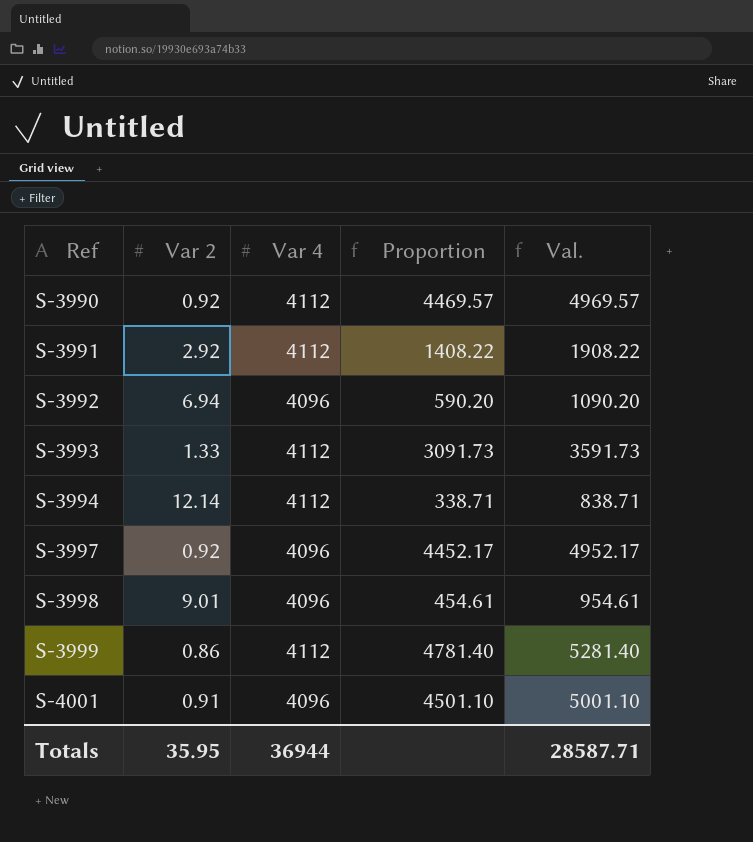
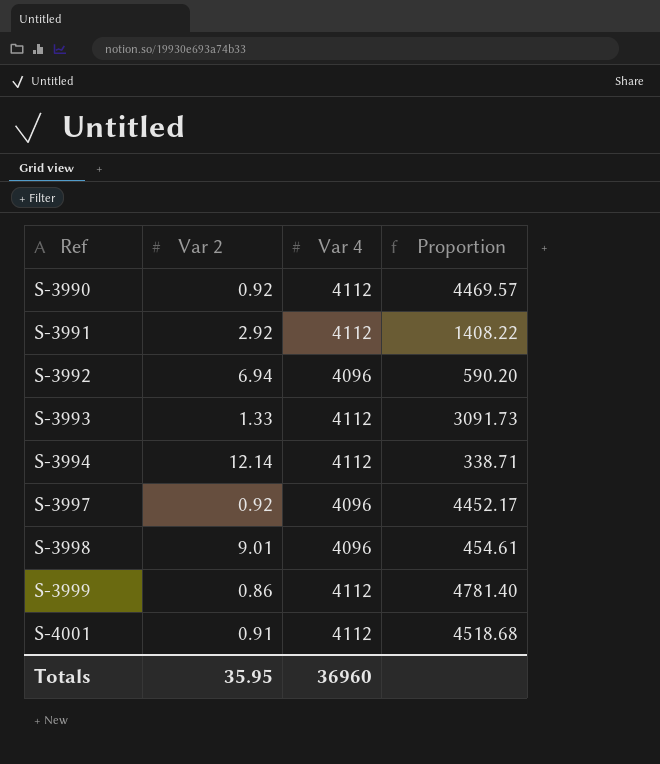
column Val. | formula: [Proportion] + 500 -> none
S-4001 | Var 4: 4096 -> 4112
S-4001 | Proportion: 4501.10 -> 4518.68
Totals | Var 4: 36944 -> 36960

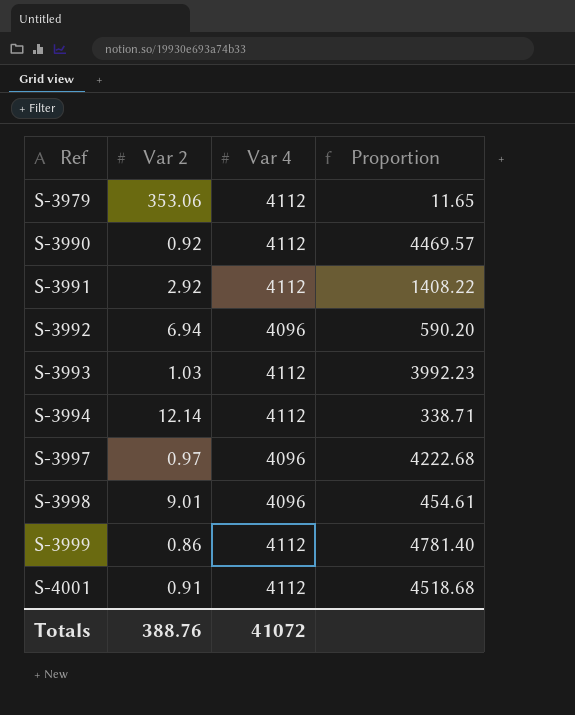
row S-3979: none -> 353.06 | 4112 | 11.65
S-3993 | Var 2: 1.33 -> 1.03
S-3993 | Proportion: 3091.73 -> 3992.23
S-3997 | Var 2: 0.92 -> 0.97
S-3997 | Proportion: 4452.17 -> 4222.68
Totals | Var 2: 35.95 -> 388.76
Totals | Var 4: 36960 -> 41072

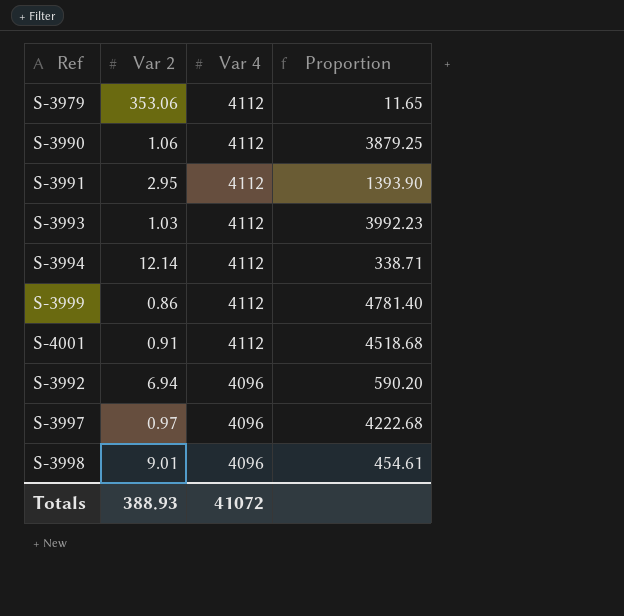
row order: Ref ascending -> Var 4 descending
S-3990 | Var 2: 0.92 -> 1.06
S-3990 | Proportion: 4469.57 -> 3879.25
S-3991 | Var 2: 2.92 -> 2.95
S-3991 | Proportion: 1408.22 -> 1393.90
Totals | Var 2: 388.76 -> 388.93

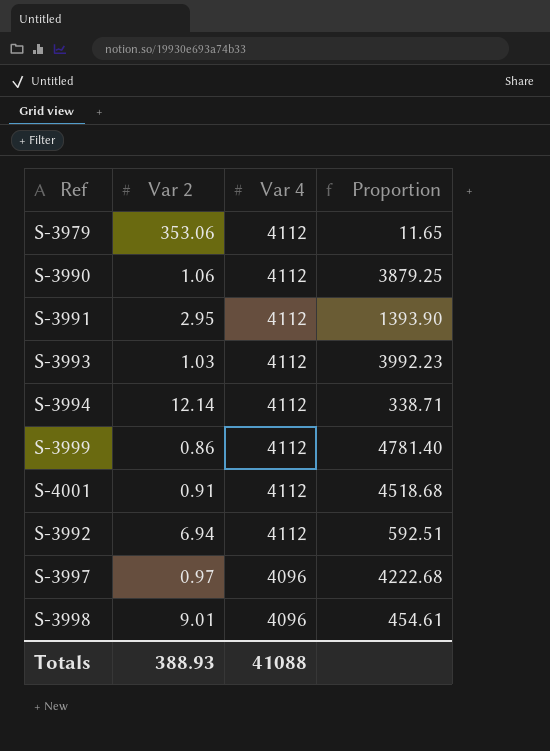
S-3992 | Var 4: 4096 -> 4112
S-3992 | Proportion: 590.20 -> 592.51
Totals | Var 4: 41072 -> 41088

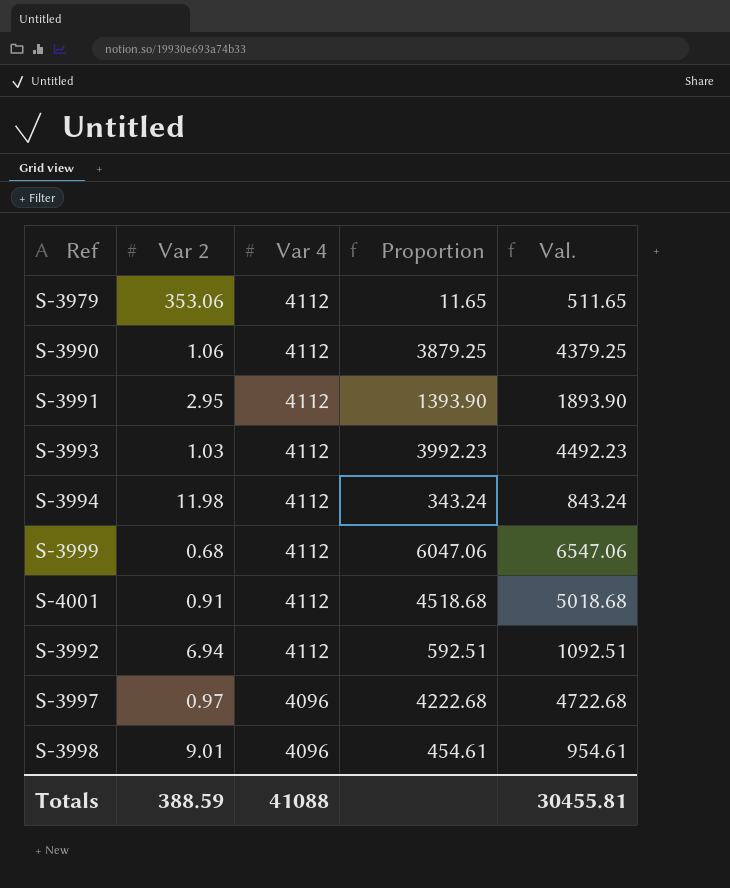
column Val. | formula: none -> [Proportion] + 500
S-3994 | Var 2: 12.14 -> 11.98
S-3994 | Proportion: 338.71 -> 343.24
S-3999 | Var 2: 0.86 -> 0.68
S-3999 | Proportion: 4781.40 -> 6047.06
Totals | Var 2: 388.93 -> 388.59

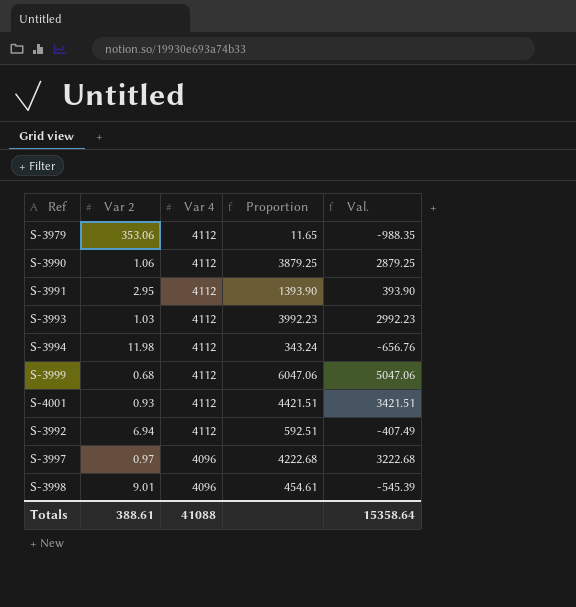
column Val. | formula: [Proportion] + 500 -> [Proportion] - 1000
S-4001 | Var 2: 0.91 -> 0.93
S-4001 | Proportion: 4518.68 -> 4421.51
Totals | Var 2: 388.59 -> 388.61
Totals | Val.: 30455.81 -> 15358.64

